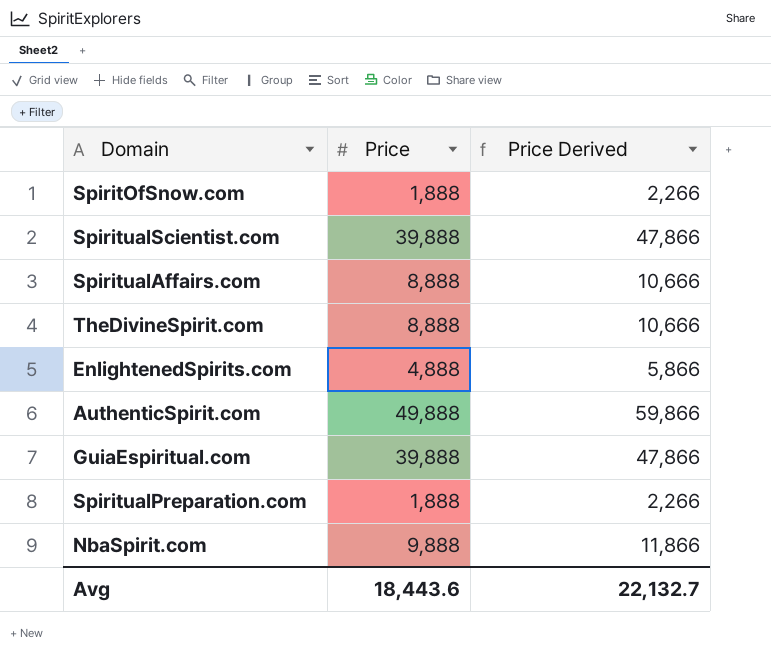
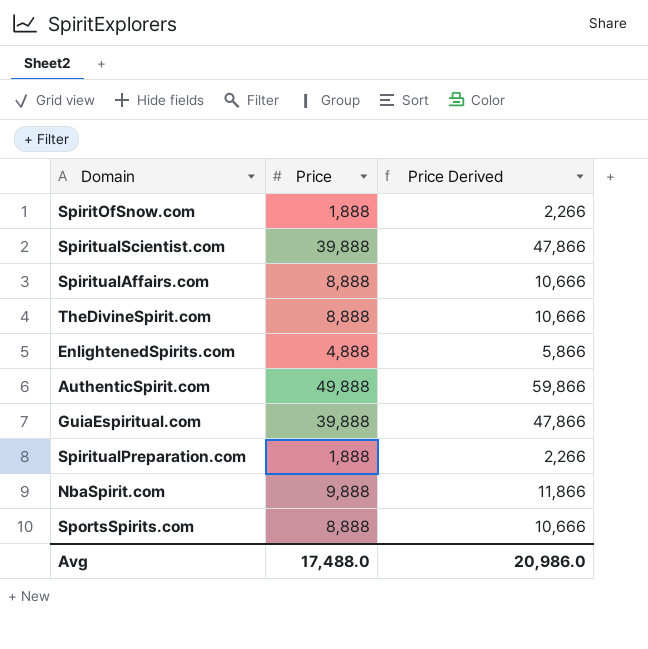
row SportsSpirits.com: none -> 8,888 | 10,666
Avg | Price: 18,443.6 -> 17,488.0
Avg | Price Derived: 22,132.7 -> 20,986.0

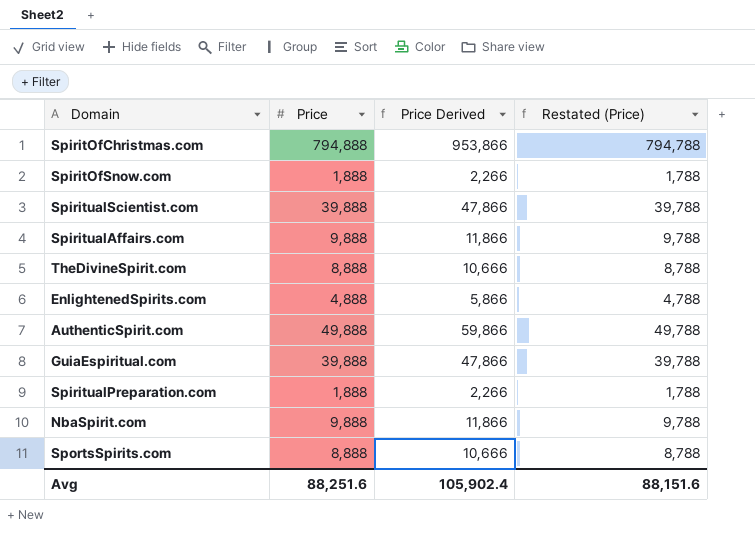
column Restated (Price) | formula: none -> [Price] - 100
row SpiritOfChristmas.com: none -> 794,888 | 953,866 | 794,788
SpiritualAffairs.com | Price: 8,888 -> 9,888
SpiritualAffairs.com | Price Derived: 10,666 -> 11,866
Avg | Price: 17,488.0 -> 88,251.6
Avg | Price Derived: 20,986.0 -> 105,902.4

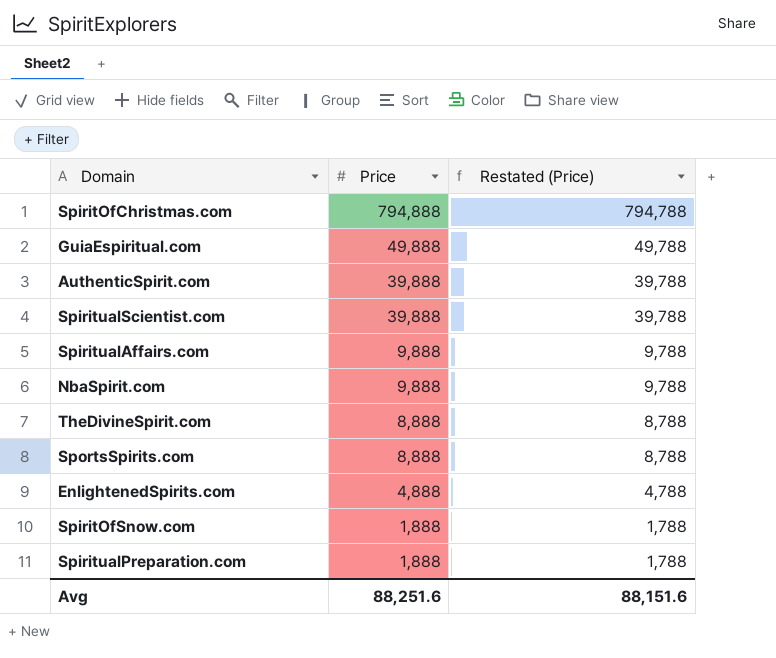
row order: none -> Price descending
column Price Derived | formula: [Price] * 1.2 -> none
GuiaEspiritual.com | Price: 39,888 -> 49,888
GuiaEspiritual.com | Restated (Price): 39,788 -> 49,788
AuthenticSpirit.com | Price: 49,888 -> 39,888
AuthenticSpirit.com | Restated (Price): 49,788 -> 39,788

